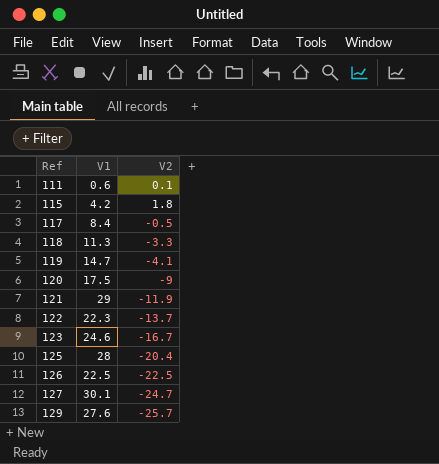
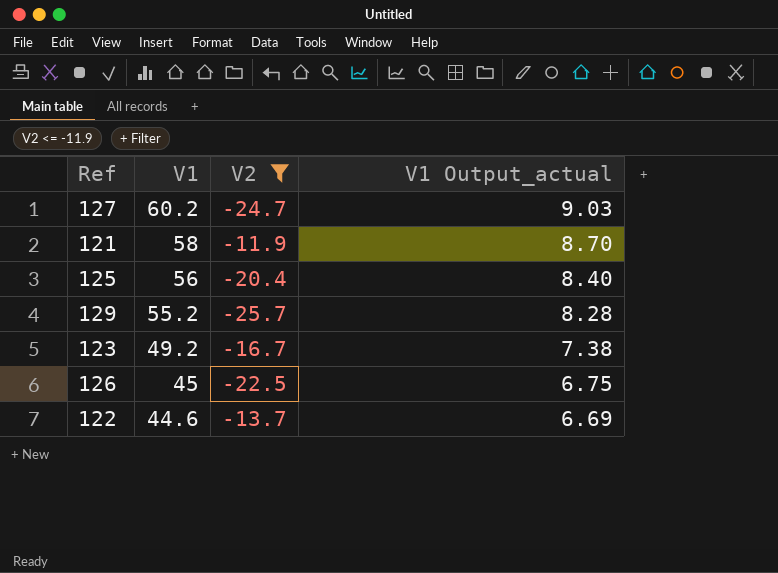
filter: none -> V2 <= -11.9
row order: Ref ascending -> V1 descending
column V1 Output_actual | formula: none -> [V1] * 0.15
127 | V1: 30.1 -> 60.2
121 | V1: 29 -> 58
125 | V1: 28 -> 56
129 | V1: 27.6 -> 55.2
123 | V1: 24.6 -> 49.2
126 | V1: 22.5 -> 45
122 | V1: 22.3 -> 44.6

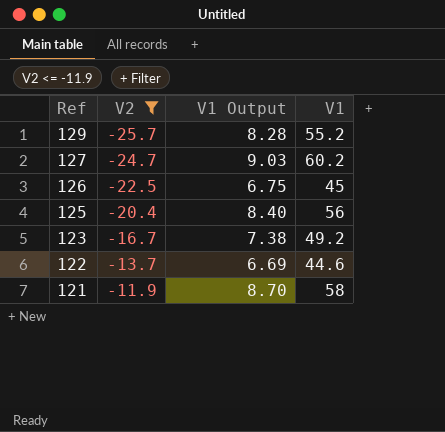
row order: V1 descending -> Ref descending
column name: V1 Output_actual -> V1 Output
column V1 | position: 2 -> 4

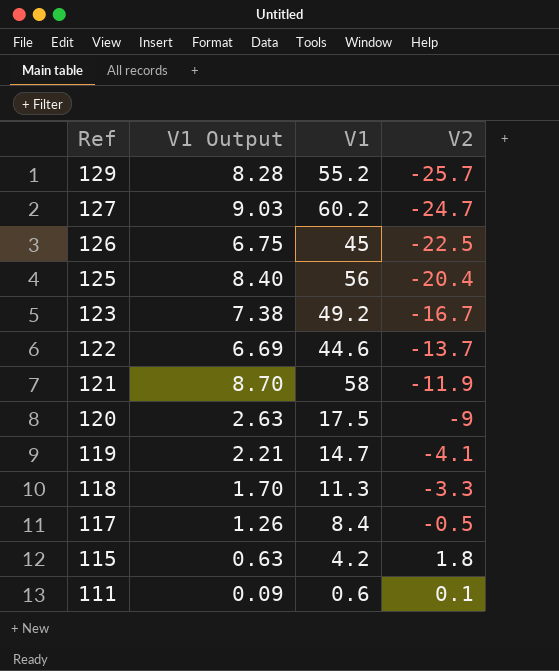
filter: V2 <= -11.9 -> none
column V2 | position: 2 -> 4

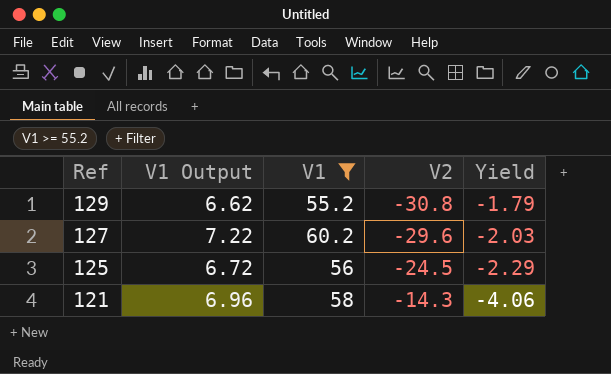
filter: none -> V1 >= 55.2
column V1 Output | formula: [V1] * 0.15 -> [V1] * 0.12
column Yield | formula: none -> [V1] / [V2]
129 | V2: -25.7 -> -30.8
127 | V2: -24.7 -> -29.6
125 | V2: -20.4 -> -24.5
121 | V2: -11.9 -> -14.3

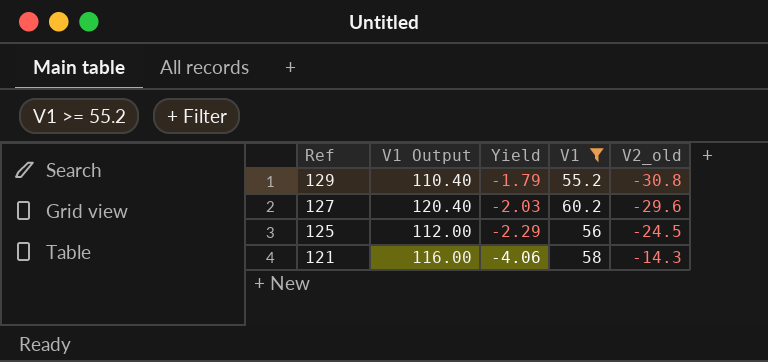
column V1 Output | formula: [V1] * 0.12 -> [V1] * 2
column Yield | position: 5 -> 3
column name: V2 -> V2_old

